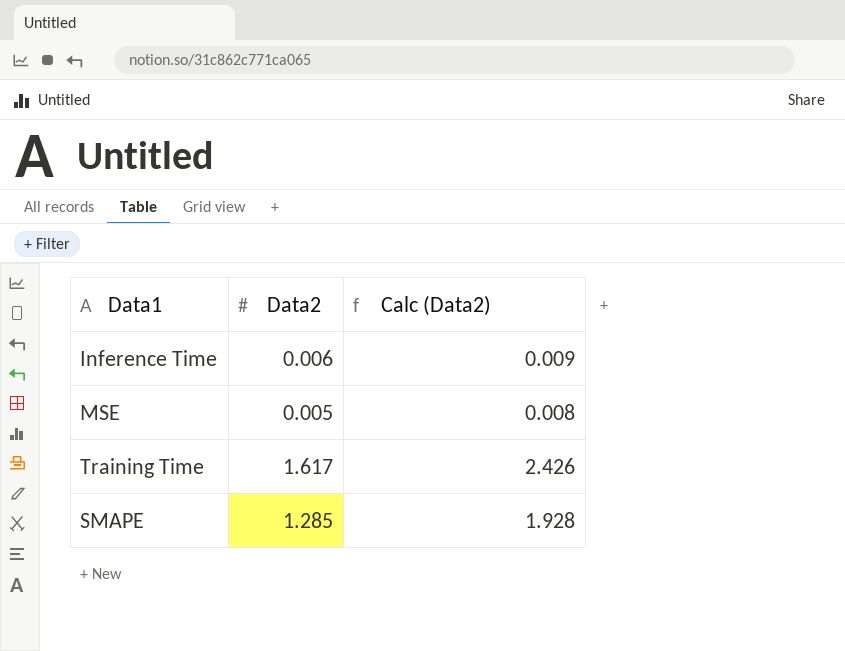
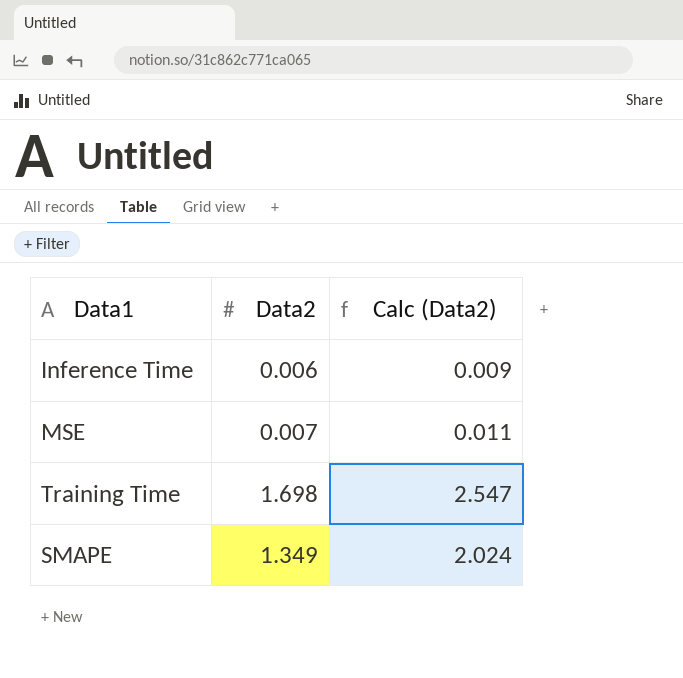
MSE | Data2: 0.005 -> 0.007
MSE | Calc (Data2): 0.008 -> 0.011
Training Time | Data2: 1.617 -> 1.698
Training Time | Calc (Data2): 2.426 -> 2.547
SMAPE | Data2: 1.285 -> 1.349
SMAPE | Calc (Data2): 1.928 -> 2.024

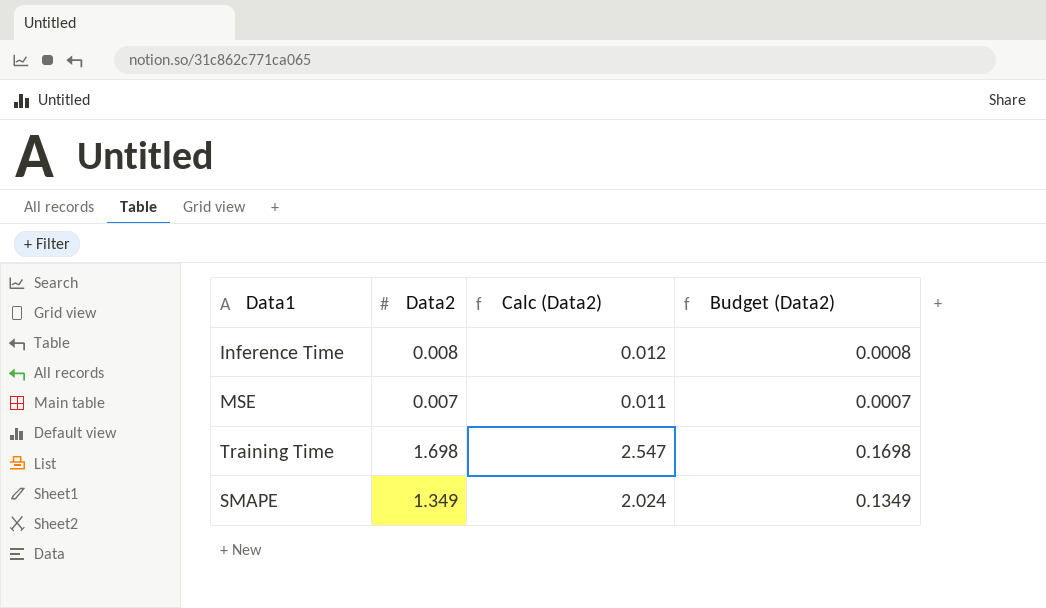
column Budget (Data2) | formula: none -> [Data2] * 0.1
Inference Time | Data2: 0.006 -> 0.008
Inference Time | Calc (Data2): 0.009 -> 0.012

